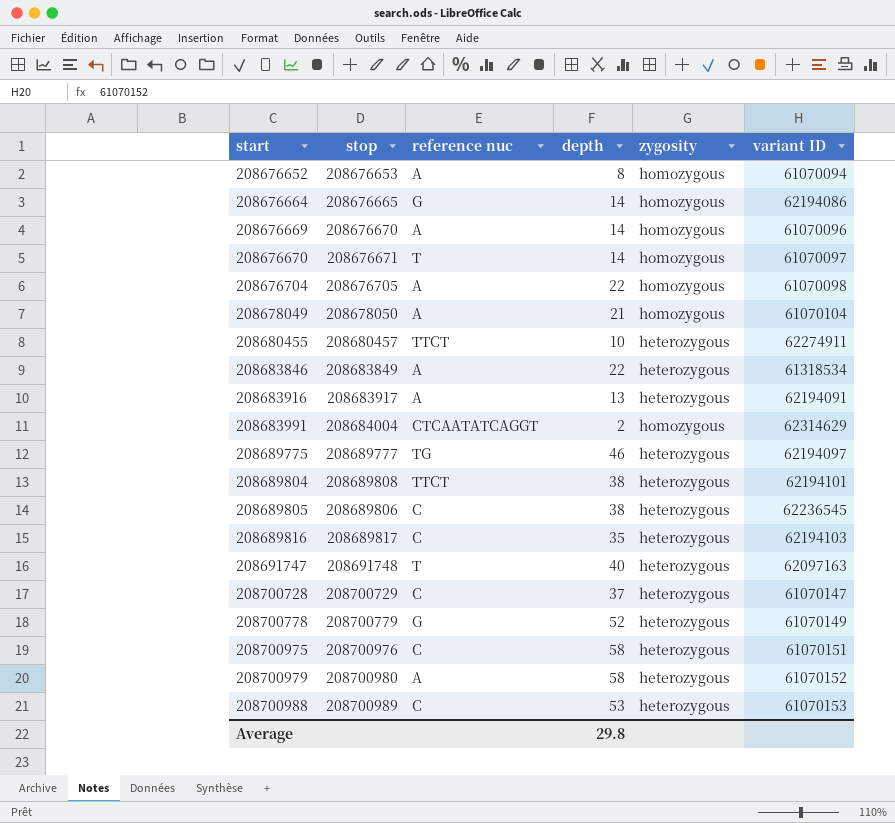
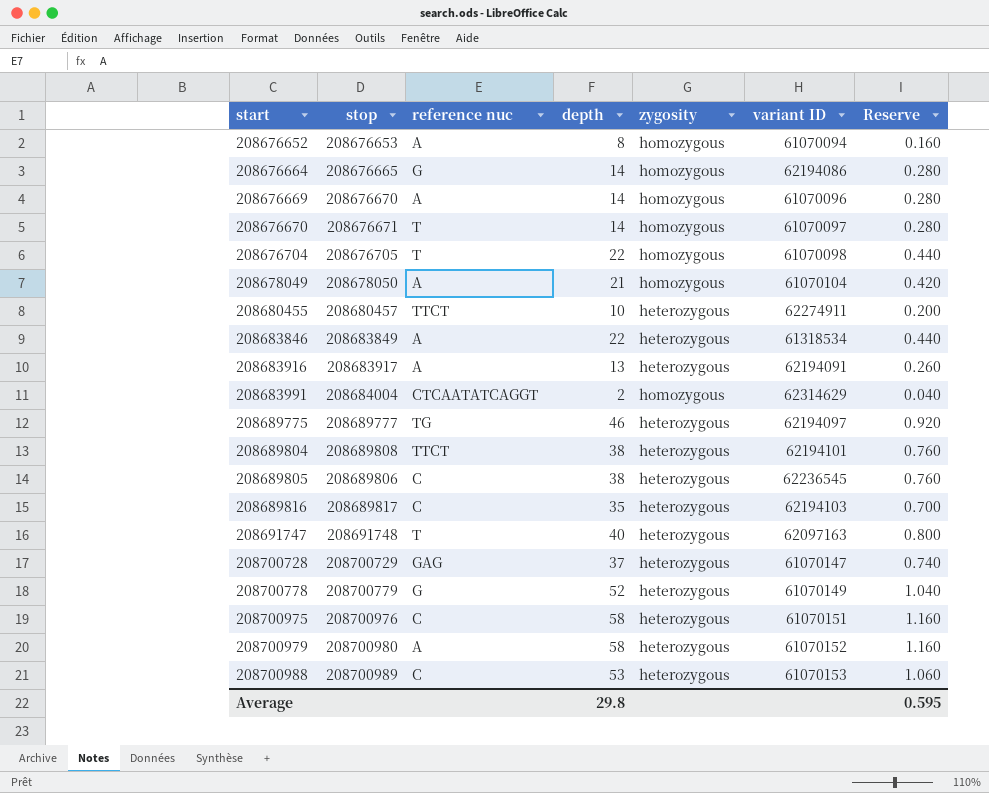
column Reserve | formula: none -> [depth] * 0.02
208676704 | reference nuc: A -> T
208700728 | reference nuc: C -> GAG

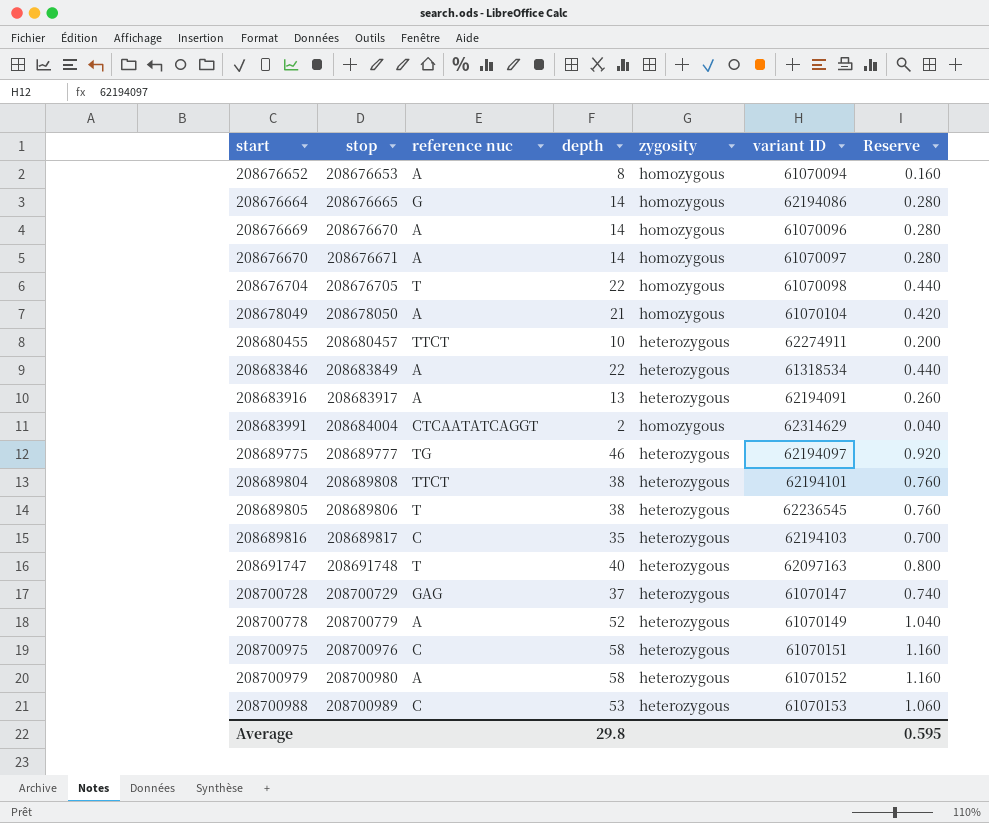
208676670 | reference nuc: T -> A
208689805 | reference nuc: C -> T
208700778 | reference nuc: G -> A

